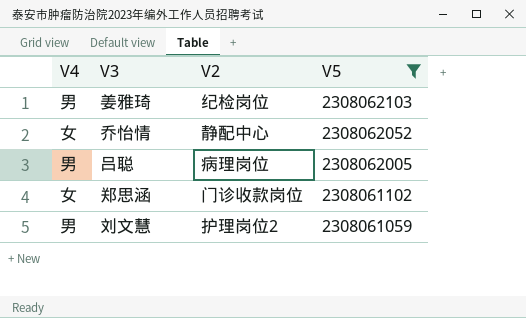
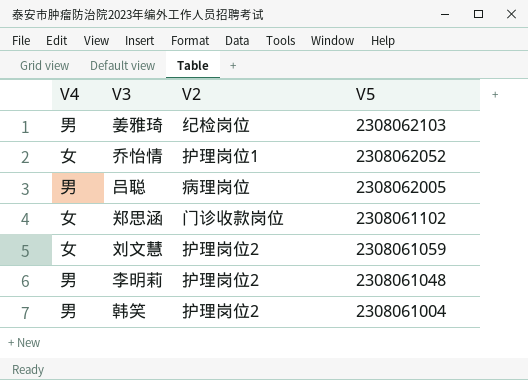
filter: V5 >= 2308061059 -> none
乔怡情 | V2: 静配中心 -> 护理岗位1
刘文慧 | V4: 男 -> 女

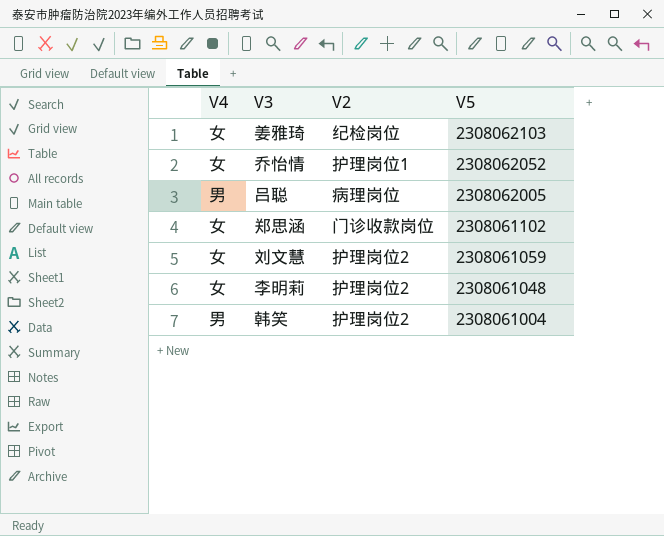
姜雅琦 | V4: 男 -> 女
李明莉 | V4: 男 -> 女

